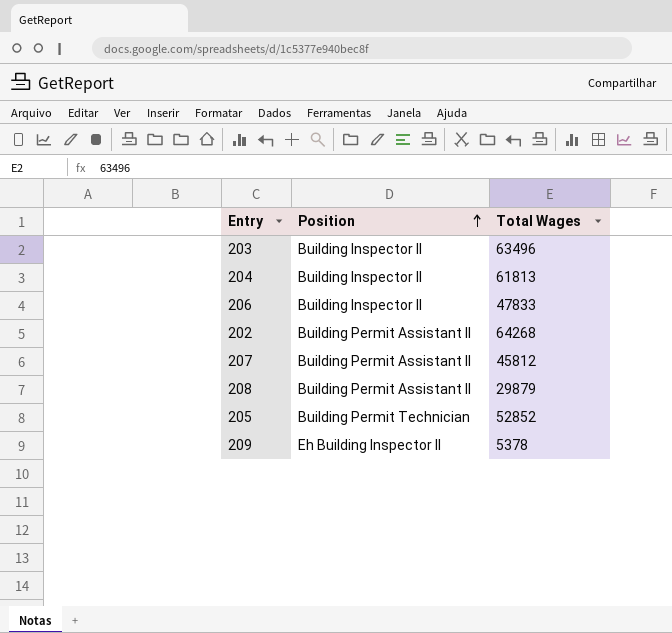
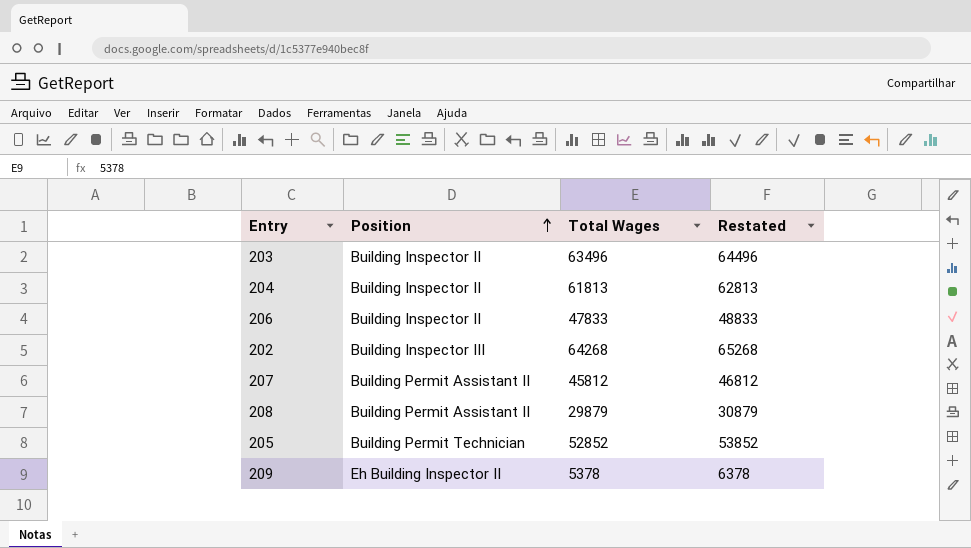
column Restated | formula: none -> [Total Wages] + 1000
202 | Position: Building Permit Assistant II -> Building Inspector III

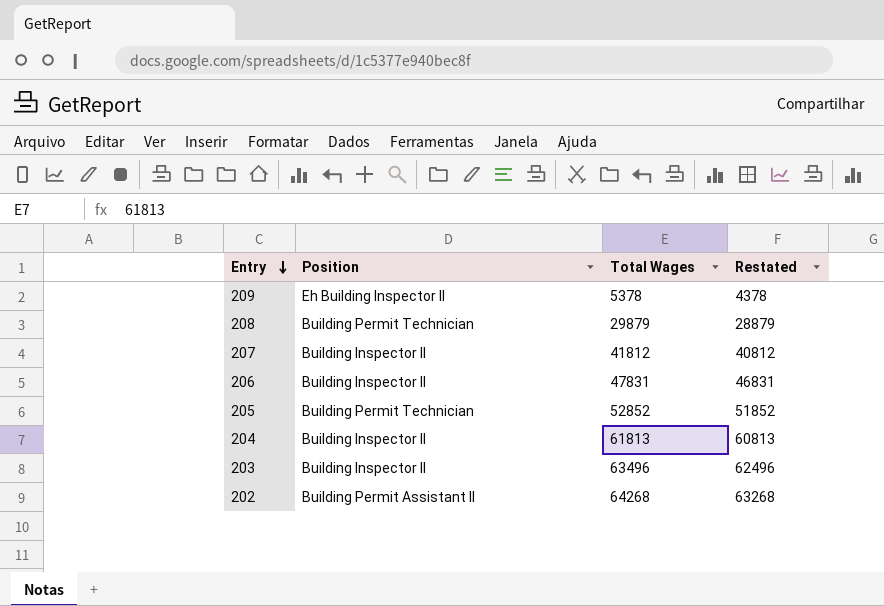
row order: Position ascending -> Entry descending
column Restated | formula: [Total Wages] + 1000 -> [Total Wages] - 1000
208 | Position: Building Permit Assistant II -> Building Permit Technician
207 | Position: Building Permit Assistant II -> Building Inspector II
207 | Total Wages: 45812 -> 41812
206 | Total Wages: 47833 -> 47831
202 | Position: Building Inspector III -> Building Permit Assistant II

